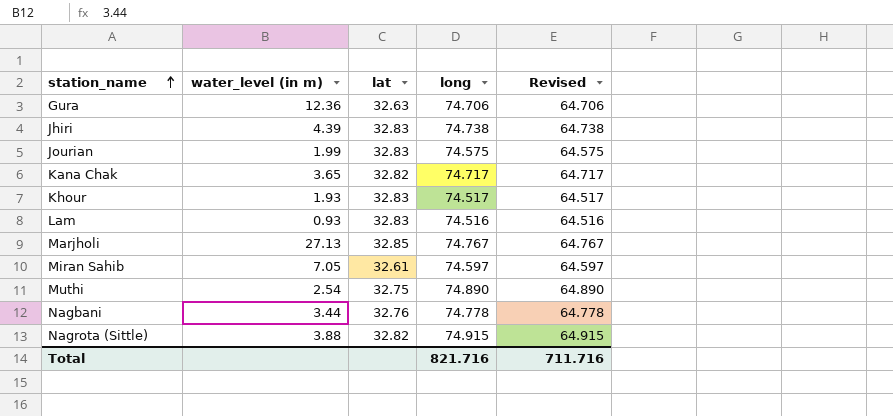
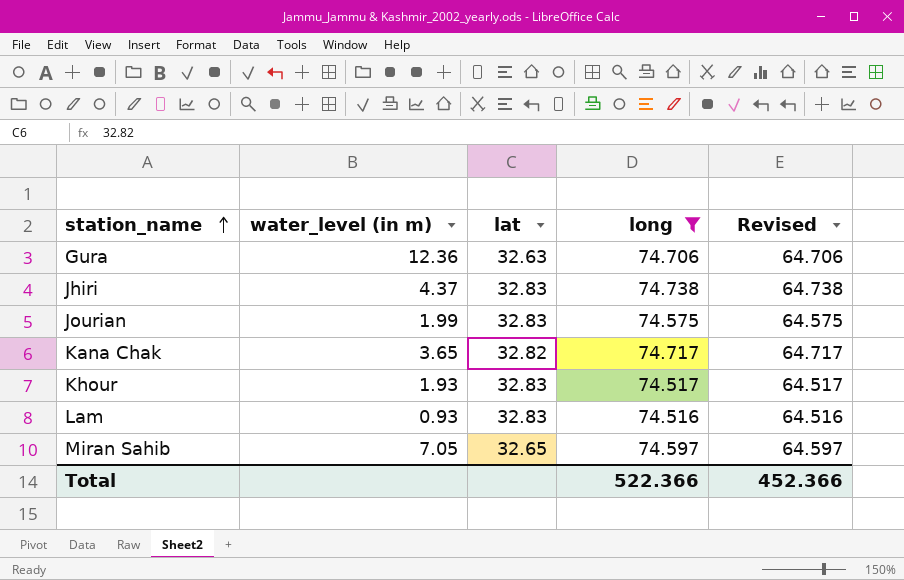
filter: none -> long <= 74.738
Jhiri | water_level (in m): 4.39 -> 4.37
Miran Sahib | lat: 32.61 -> 32.65
Total | long: 821.716 -> 522.366
Total | Revised: 711.716 -> 452.366

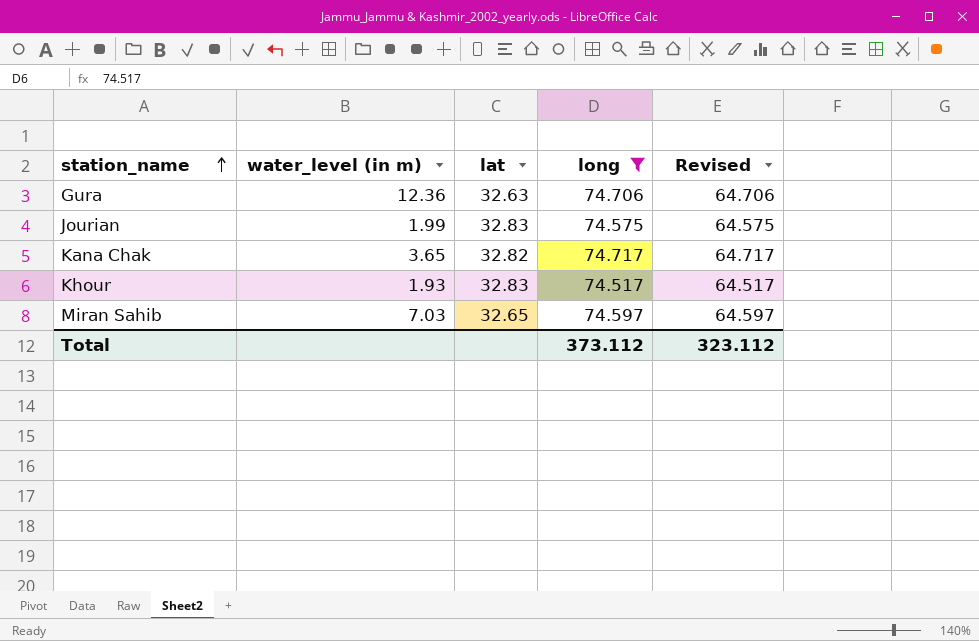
row Jhiri: 4.37 | 32.83 | 74.738 | 64.738 -> none
row Lam: 0.93 | 32.83 | 74.516 | 64.516 -> none
Miran Sahib | water_level (in m): 7.05 -> 7.03
Total | long: 522.366 -> 373.112
Total | Revised: 452.366 -> 323.112

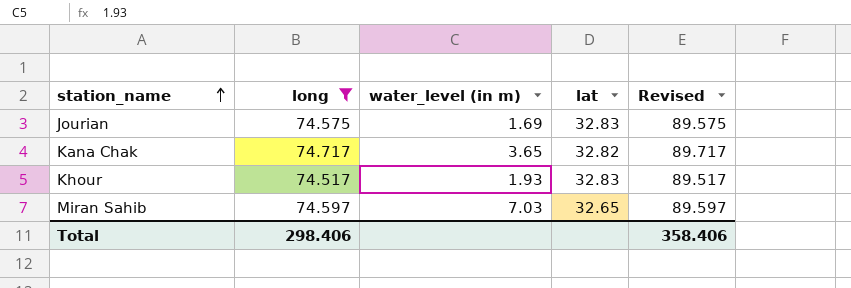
column long | position: 4 -> 2
column Revised | formula: [long] - 10 -> [long] + 15
row Gura: 12.36 | 32.63 | 74.706 | 64.706 -> none
Jourian | water_level (in m): 1.99 -> 1.69
Total | long: 373.112 -> 298.406
Total | Revised: 323.112 -> 358.406

